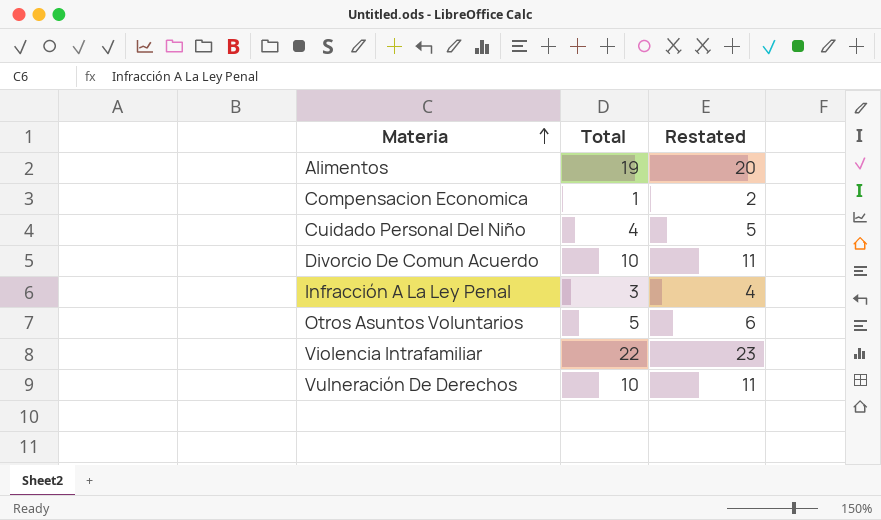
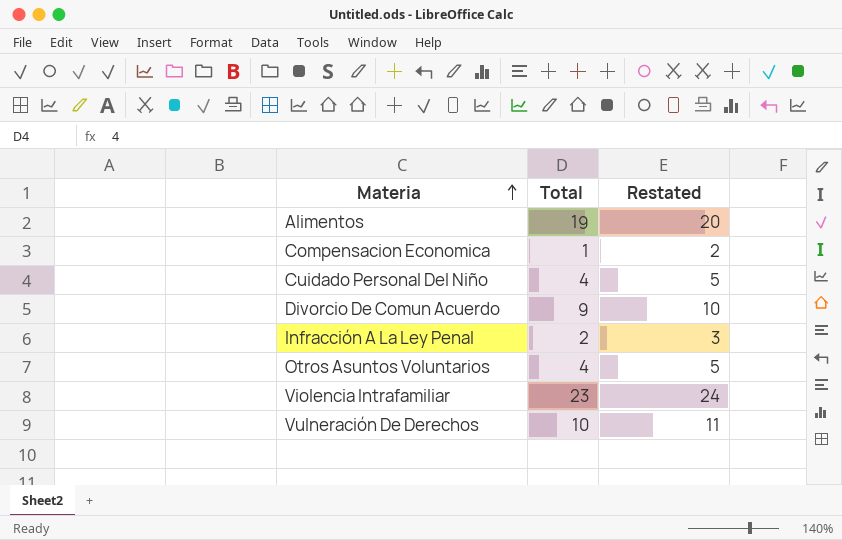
Divorcio De Comun Acuerdo | Total: 10 -> 9
Divorcio De Comun Acuerdo | Restated: 11 -> 10
Infracción A La Ley Penal | Total: 3 -> 2
Infracción A La Ley Penal | Restated: 4 -> 3
Otros Asuntos Voluntarios | Total: 5 -> 4
Otros Asuntos Voluntarios | Restated: 6 -> 5
Violencia Intrafamiliar | Total: 22 -> 23
Violencia Intrafamiliar | Restated: 23 -> 24

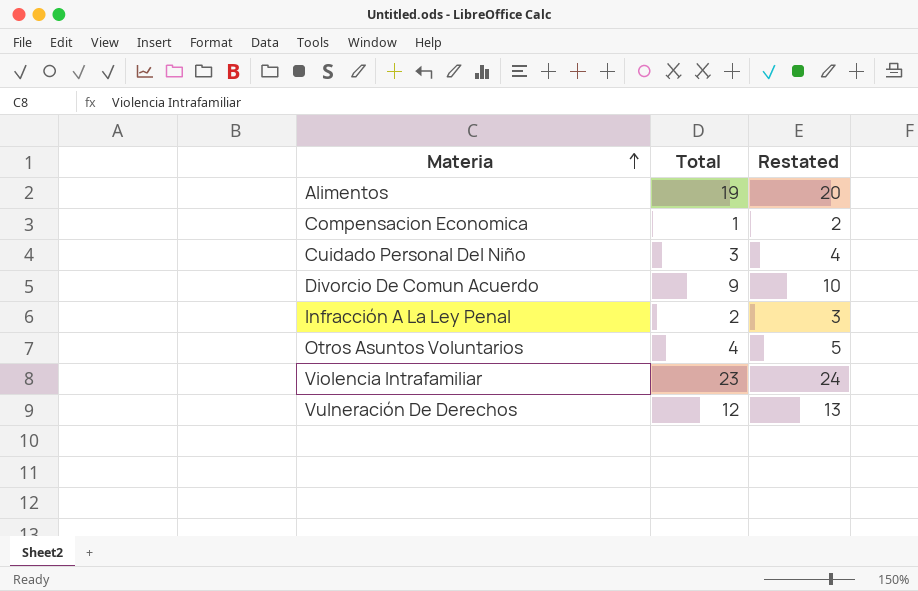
Cuidado Personal Del Niño | Total: 4 -> 3
Cuidado Personal Del Niño | Restated: 5 -> 4
Vulneración De Derechos | Total: 10 -> 12
Vulneración De Derechos | Restated: 11 -> 13

